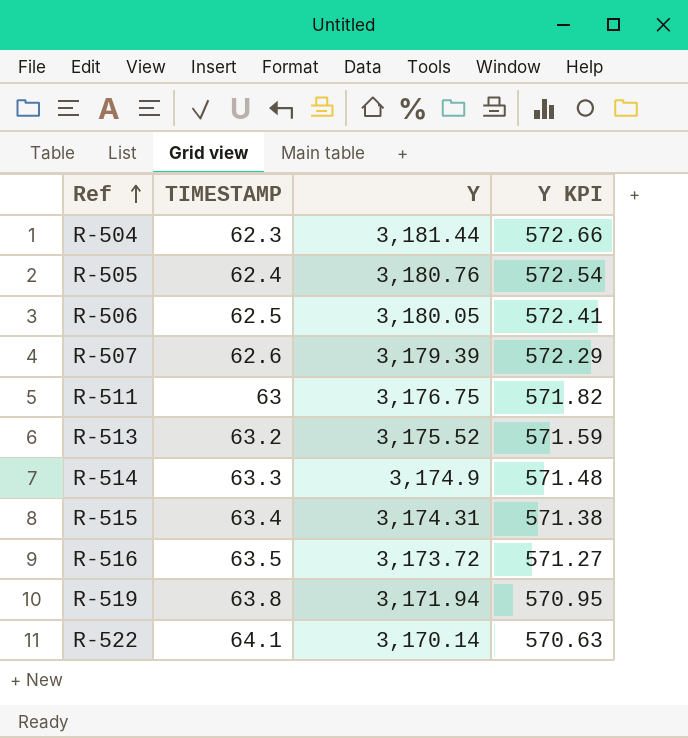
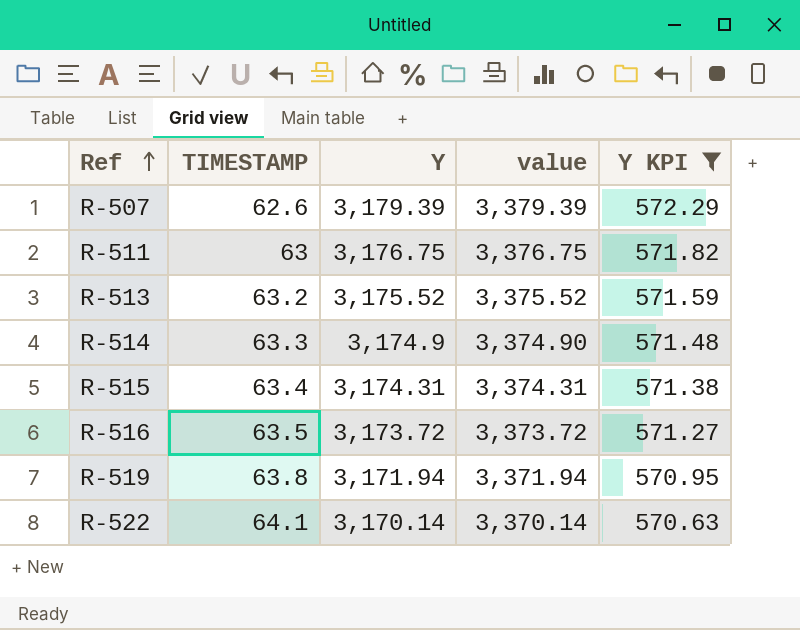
filter: none -> Y KPI <= 572.29
column value | formula: none -> [Y] + 200

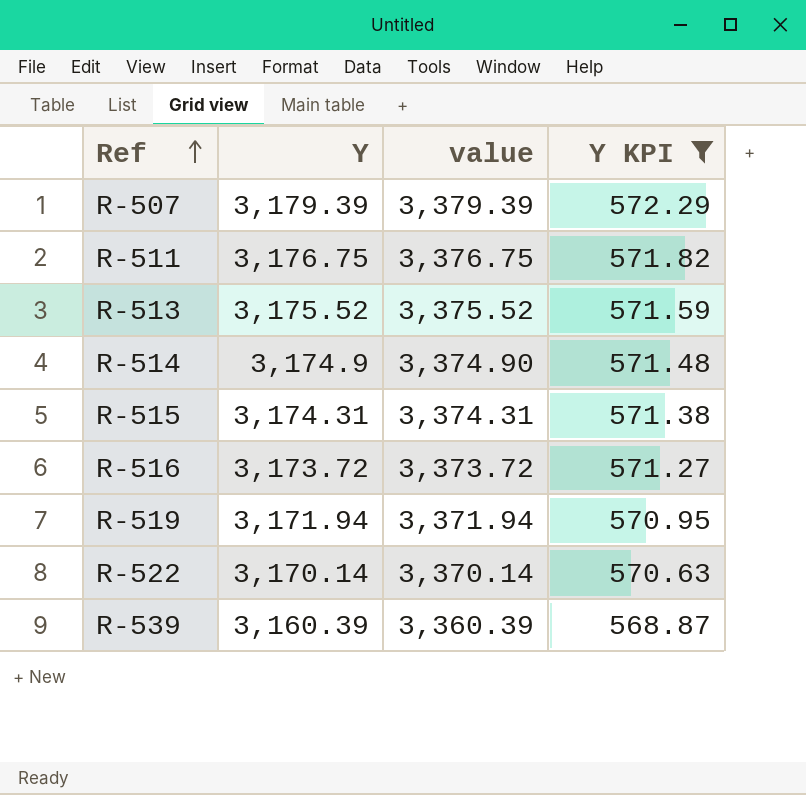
column TIMESTAMP | position: 2 -> none
row R-539: none -> 3,160.39 | 3,360.39 | 568.87

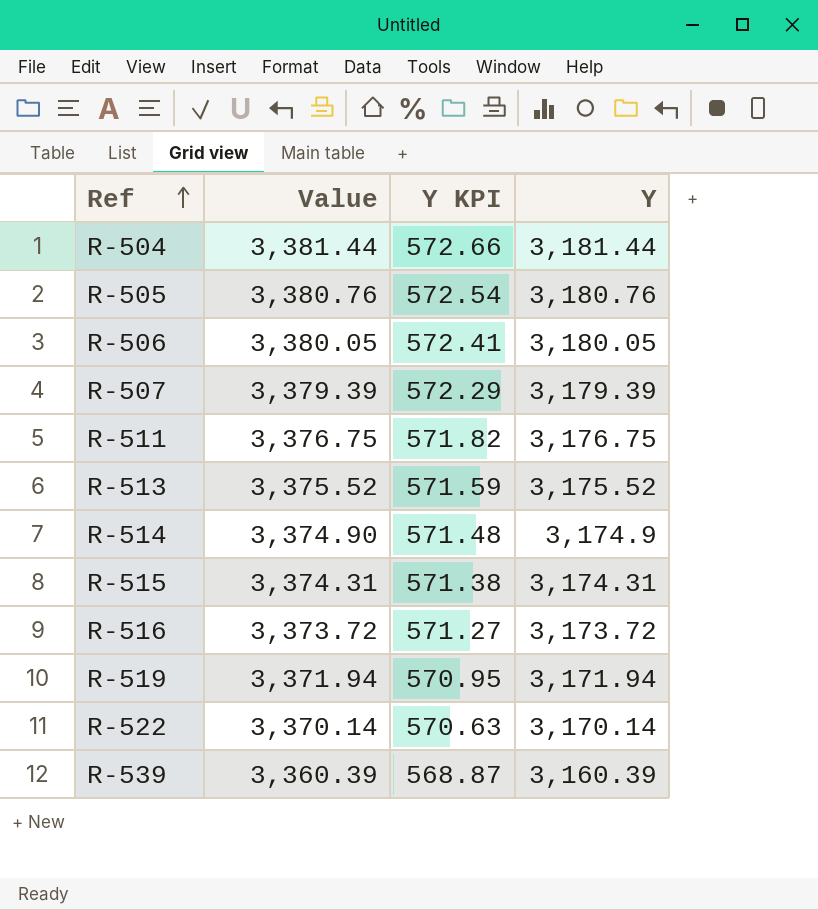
filter: Y KPI <= 572.29 -> none
column name: value -> Value
column Y | position: 2 -> 4

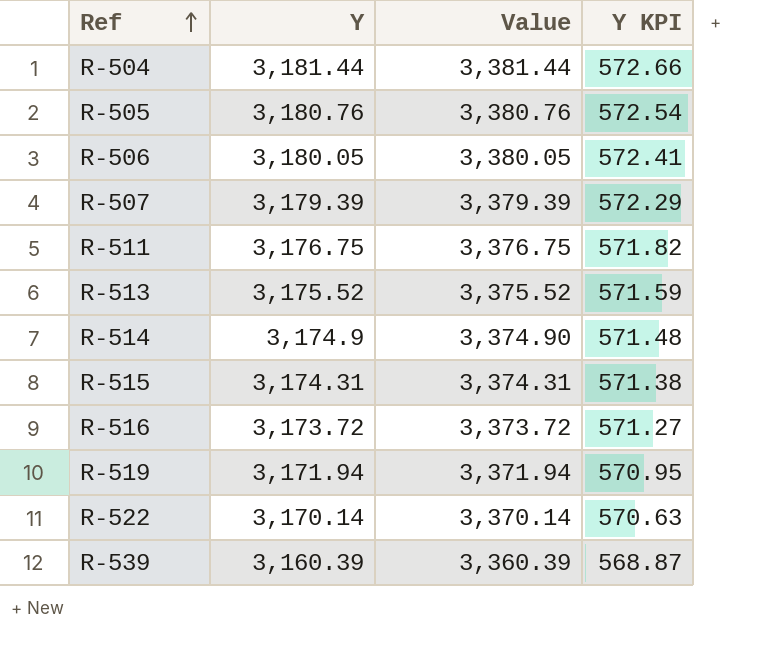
column Y | position: 4 -> 2

